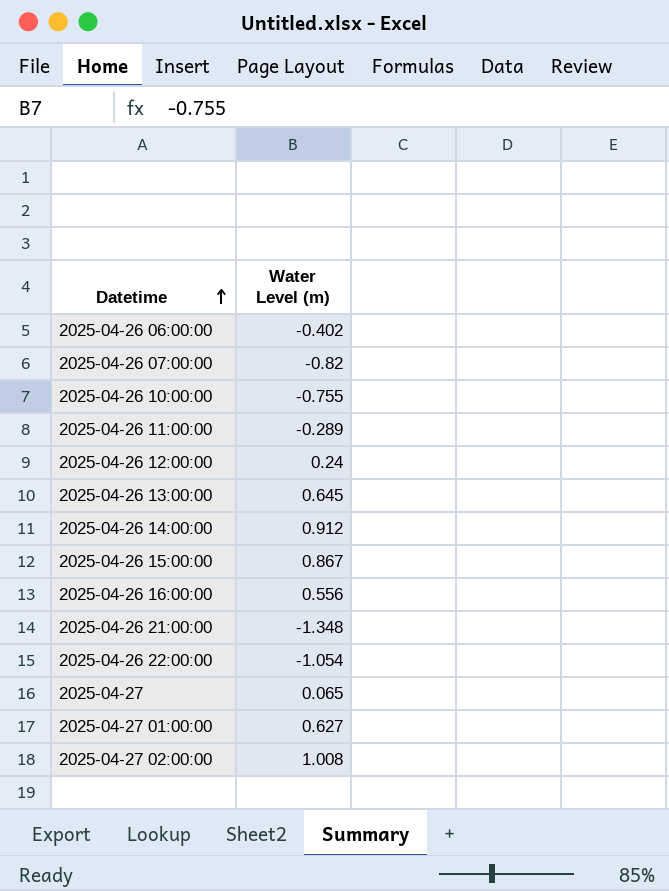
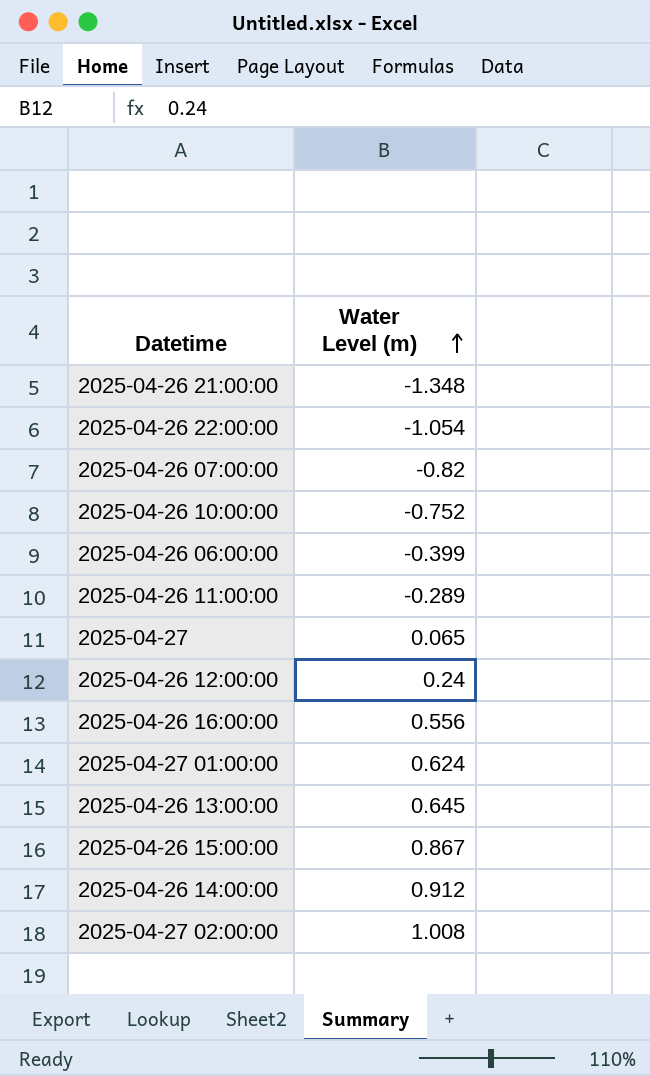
row order: Datetime ascending -> Water Level (m) ascending
2025-04-26 10:00:00 | Water Level (m): -0.755 -> -0.752
2025-04-26 06:00:00 | Water Level (m): -0.402 -> -0.399
2025-04-27 01:00:00 | Water Level (m): 0.627 -> 0.624

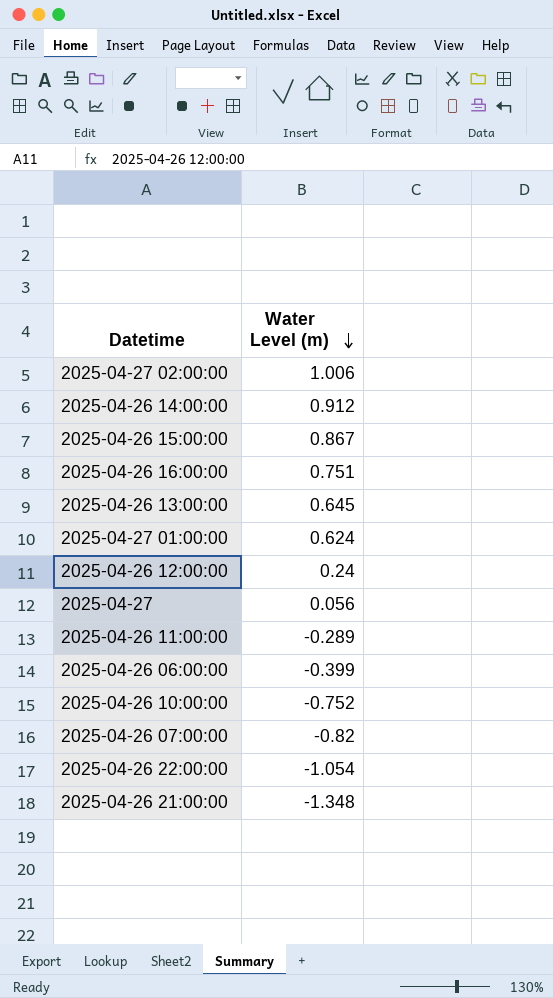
row order: Water Level (m) ascending -> Water Level (m) descending
2025-04-27 02:00:00 | Water Level (m): 1.008 -> 1.006
2025-04-26 16:00:00 | Water Level (m): 0.556 -> 0.751
2025-04-27 | Water Level (m): 0.065 -> 0.056

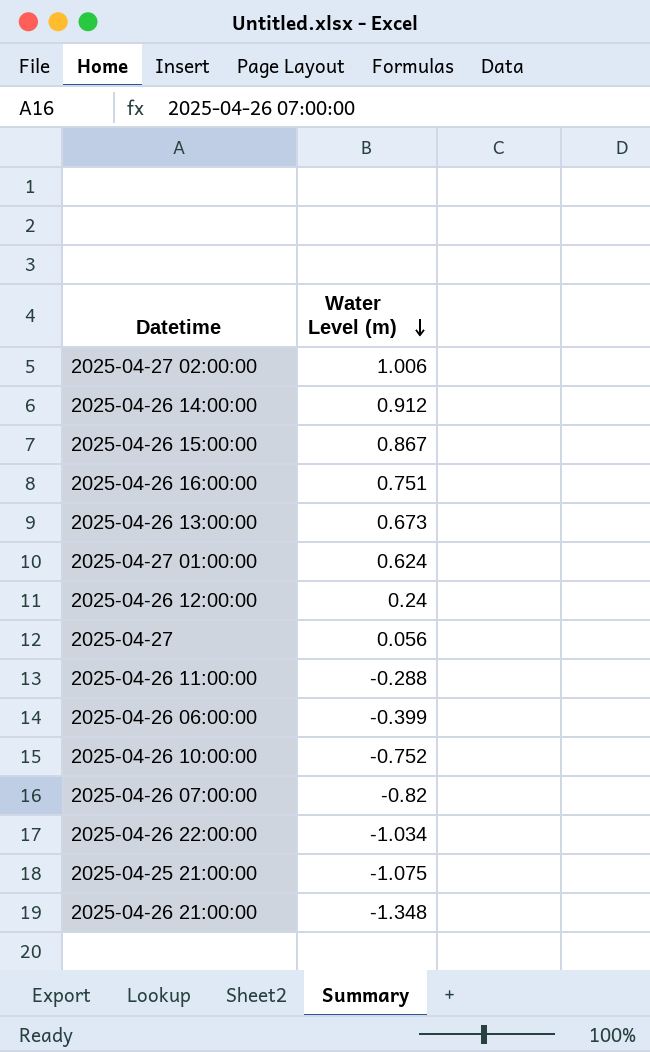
2025-04-26 13:00:00 | Water Level (m): 0.645 -> 0.673
2025-04-26 11:00:00 | Water Level (m): -0.289 -> -0.288
2025-04-26 22:00:00 | Water Level (m): -1.054 -> -1.034
row 2025-04-25 21:00:00: none -> -1.075

